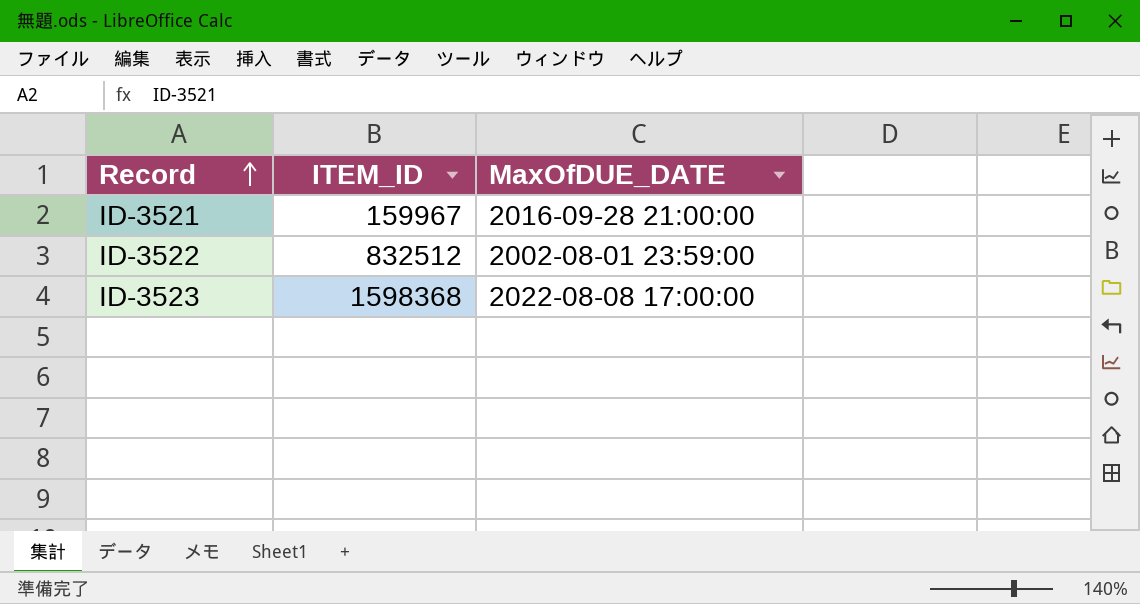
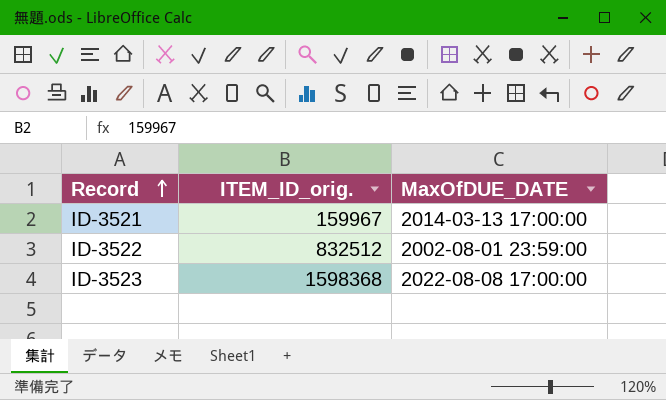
column name: ITEM_ID -> ITEM_ID_orig.
ID-3521 | MaxOfDUE_DATE: 2016-09-28 21:00:00 -> 2014-03-13 17:00:00

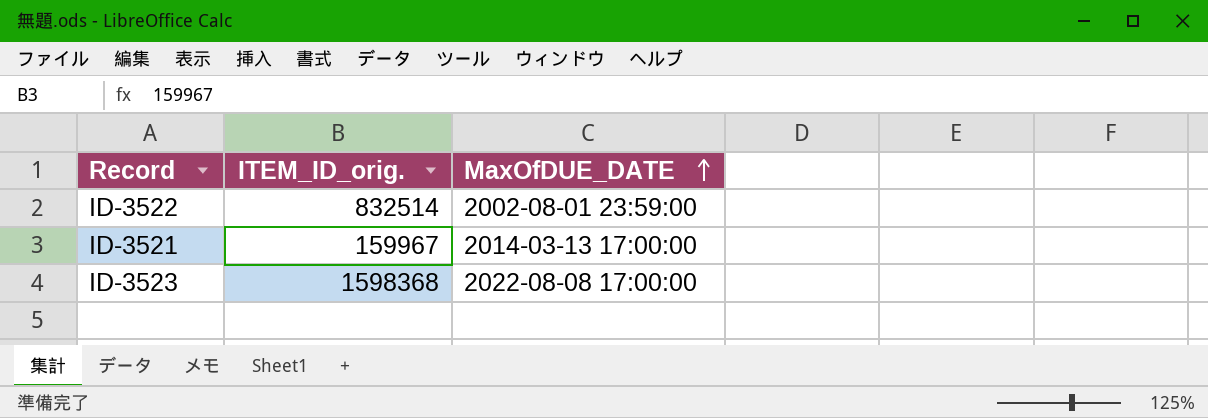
row order: Record ascending -> MaxOfDUE_DATE ascending
ID-3522 | ITEM_ID_orig.: 832512 -> 832514

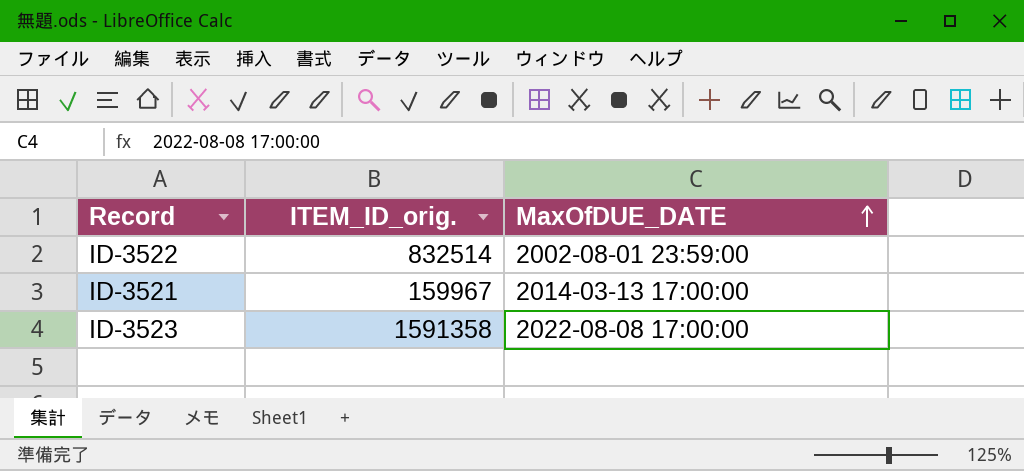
ID-3523 | ITEM_ID_orig.: 1598368 -> 1591358

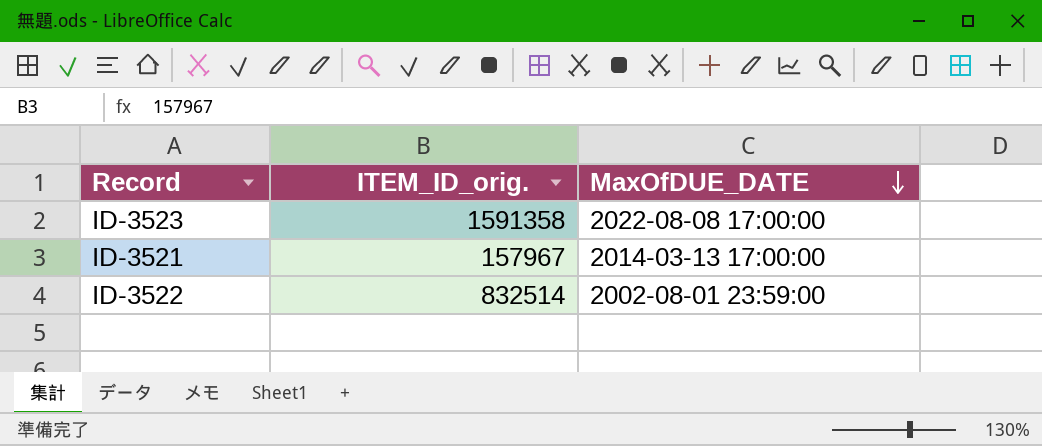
row order: MaxOfDUE_DATE ascending -> MaxOfDUE_DATE descending
ID-3521 | ITEM_ID_orig.: 159967 -> 157967

